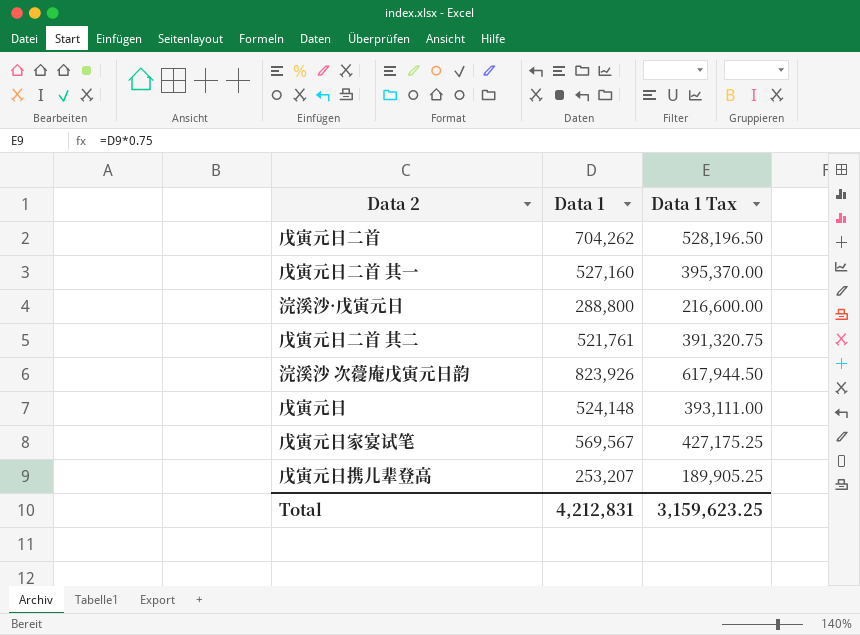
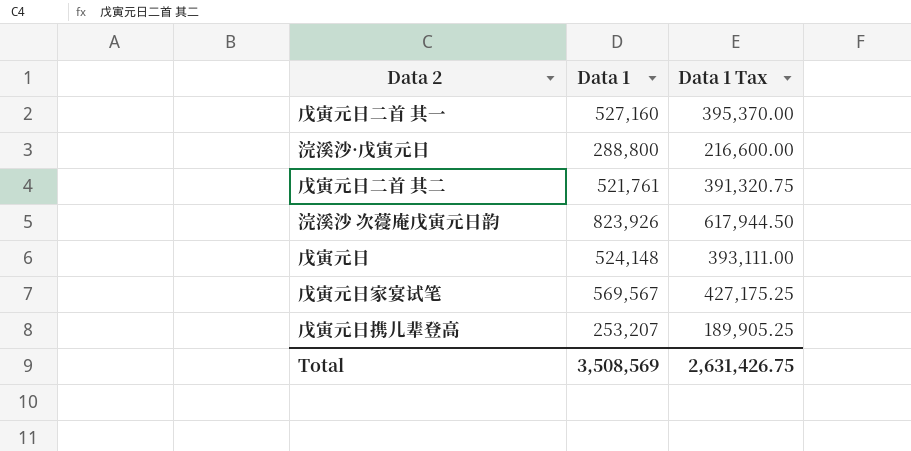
row 戊寅元日二首: 704,262 | 528,196.50 -> none
Total | Data 1: 4,212,831 -> 3,508,569
Total | Data 1 Tax: 3,159,623.25 -> 2,631,426.75

